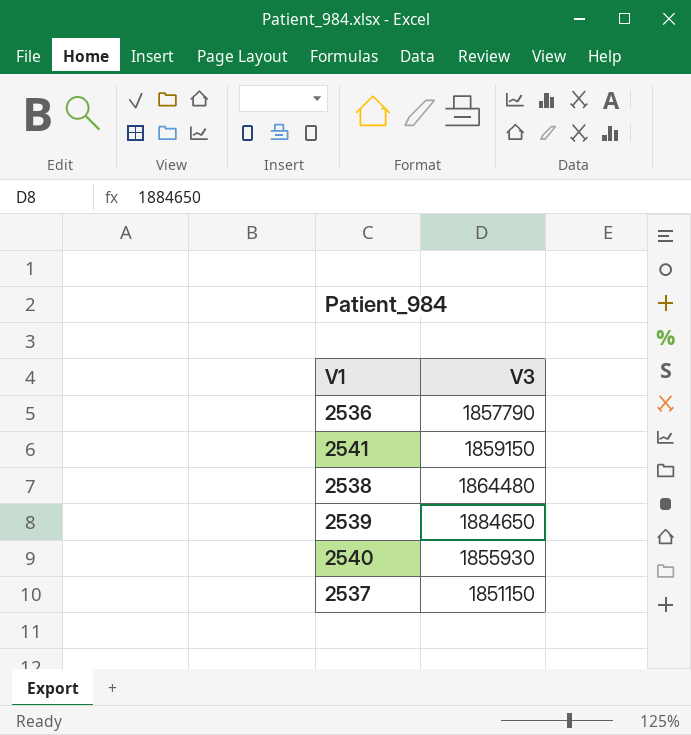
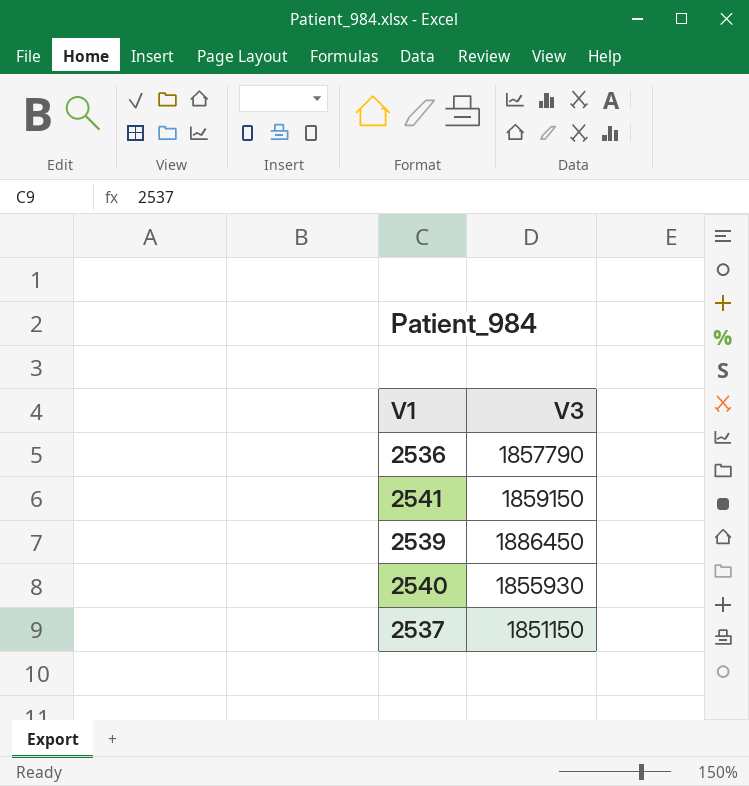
row 2538: 1864480 -> none
2539 | V3: 1884650 -> 1886450

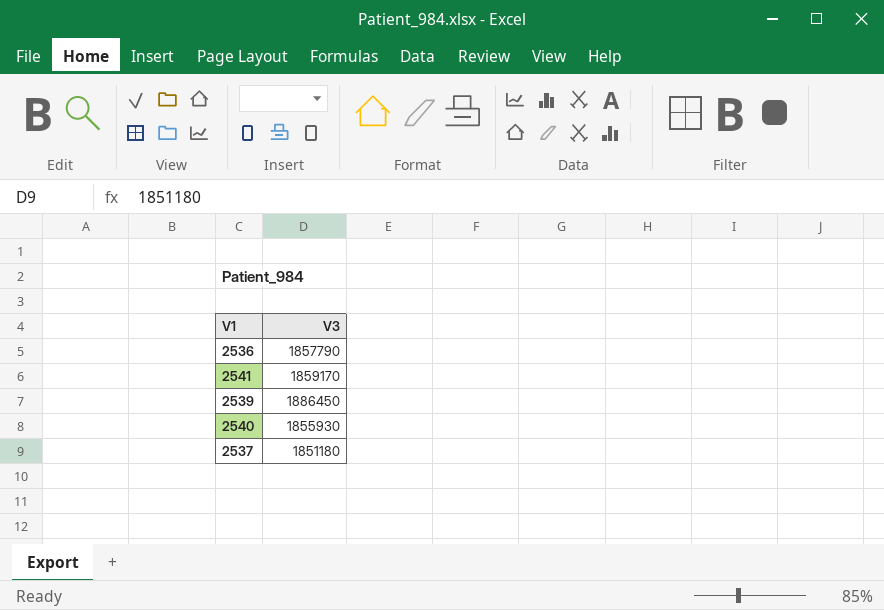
2541 | V3: 1859150 -> 1859170
2537 | V3: 1851150 -> 1851180

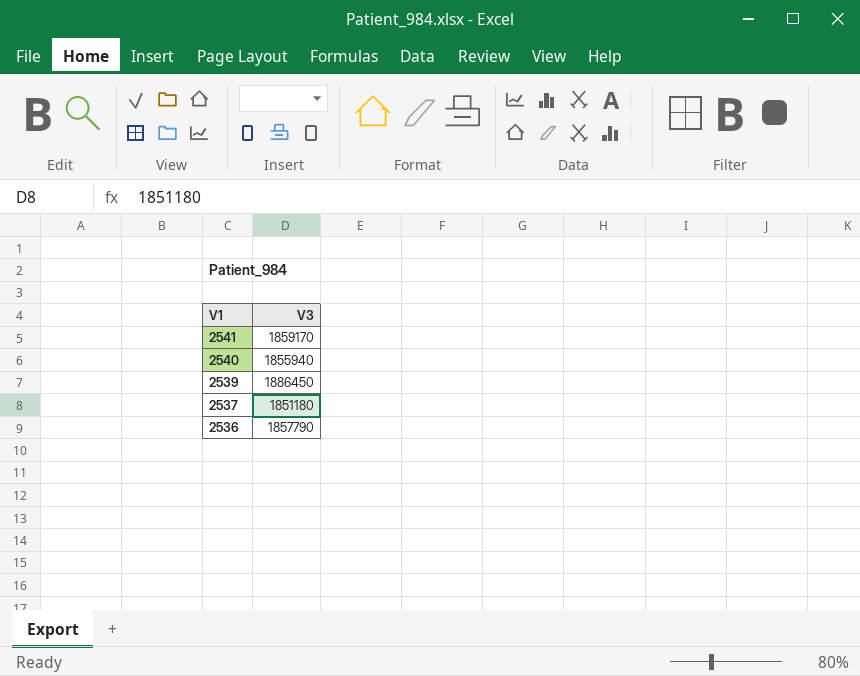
row order: none -> V1 descending
2540 | V3: 1855930 -> 1855940

